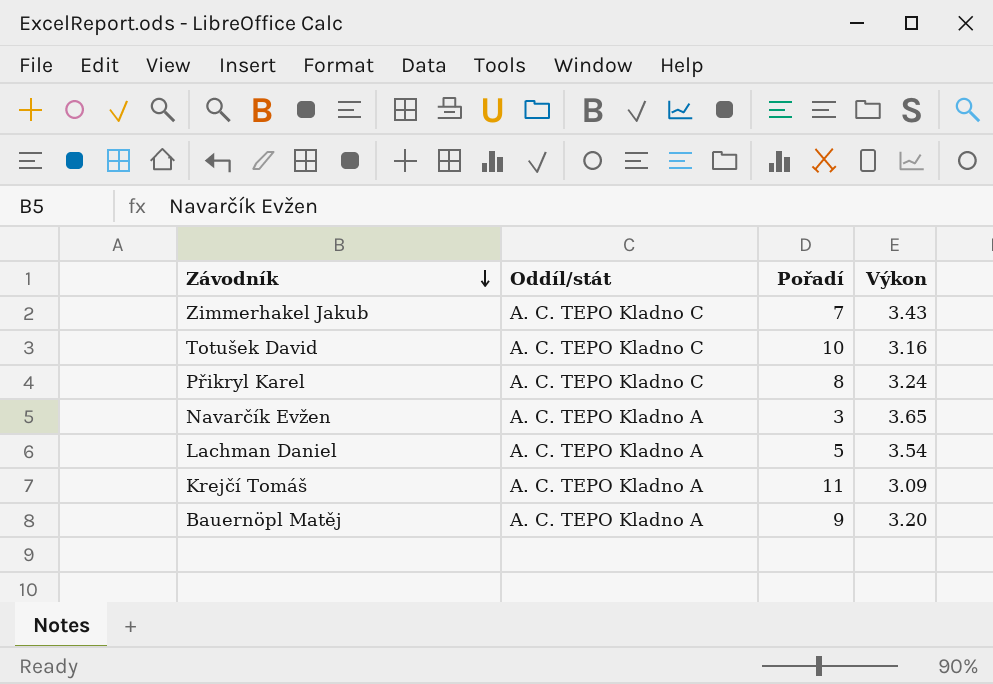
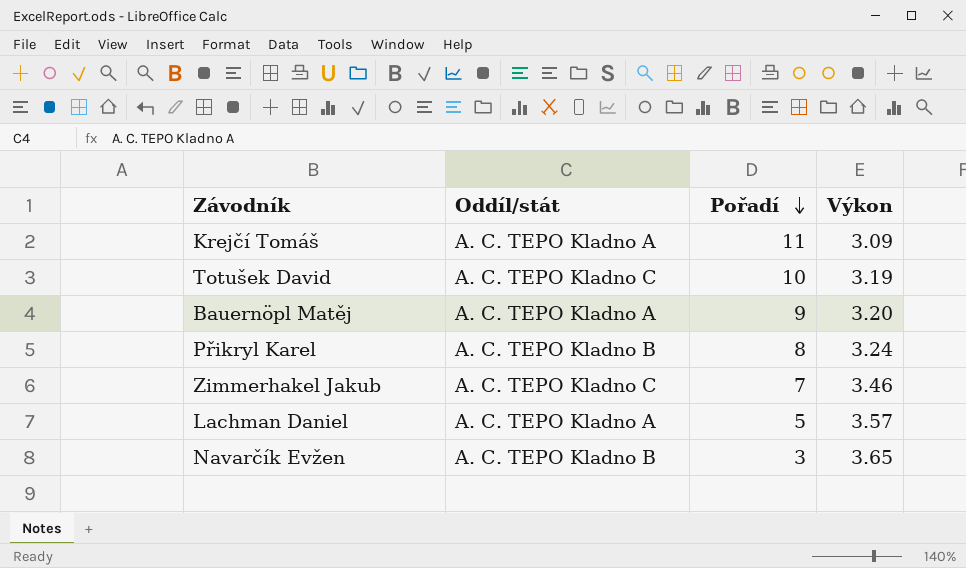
row order: Závodník descending -> Pořadí descending
Totušek David | Výkon: 3.16 -> 3.19
Přikryl Karel | Oddíl/stát: A. C. TEPO Kladno C -> A. C. TEPO Kladno B
Zimmerhakel Jakub | Výkon: 3.43 -> 3.46
Lachman Daniel | Výkon: 3.54 -> 3.57
Navarčík Evžen | Oddíl/stát: A. C. TEPO Kladno A -> A. C. TEPO Kladno B

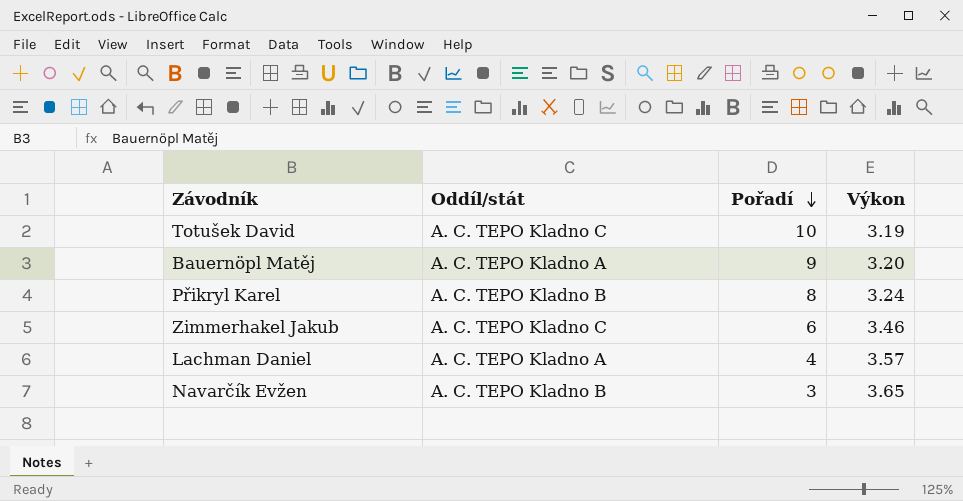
row Krejčí Tomáš: A. C. TEPO Kladno A | 11 | 3.09 -> none
Zimmerhakel Jakub | Pořadí: 7 -> 6
Lachman Daniel | Pořadí: 5 -> 4

